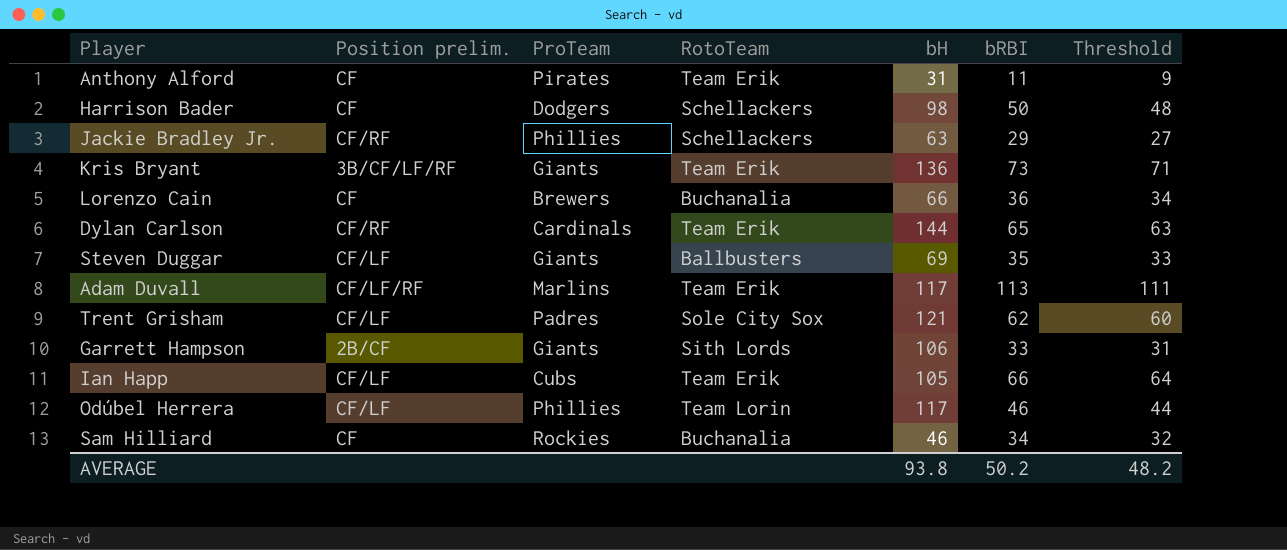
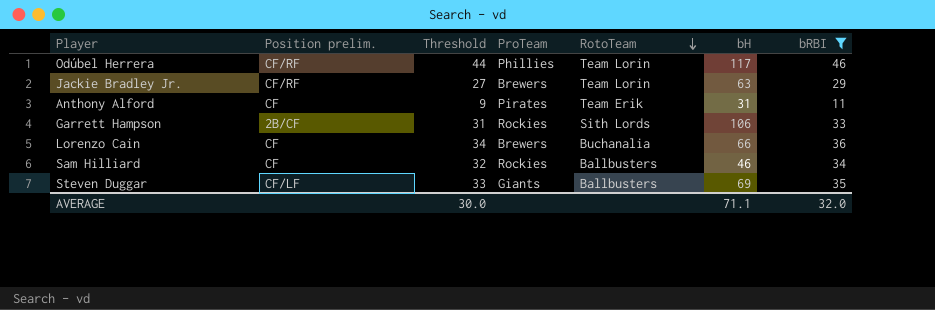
filter: none -> bRBI <= 46
row order: none -> RotoTeam descending
column Threshold | position: 7 -> 3
Odúbel Herrera | Position prelim.: CF/LF -> CF/RF
Jackie Bradley Jr. | ProTeam: Phillies -> Brewers
Jackie Bradley Jr. | RotoTeam: Schellackers -> Team Lorin
Garrett Hampson | ProTeam: Giants -> Rockies
Sam Hilliard | RotoTeam: Buchanalia -> Ballbusters
AVERAGE | Threshold: 48.2 -> 30.0
AVERAGE | bH: 93.8 -> 71.1
AVERAGE | bRBI: 50.2 -> 32.0

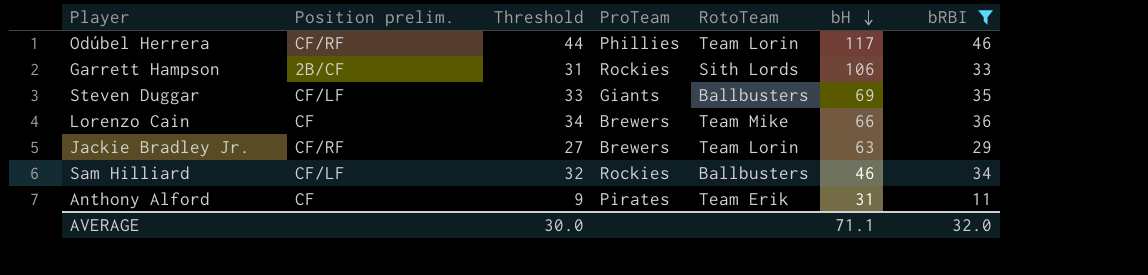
row order: RotoTeam descending -> bH descending
Lorenzo Cain | RotoTeam: Buchanalia -> Team Mike
Sam Hilliard | Position prelim.: CF -> CF/LF

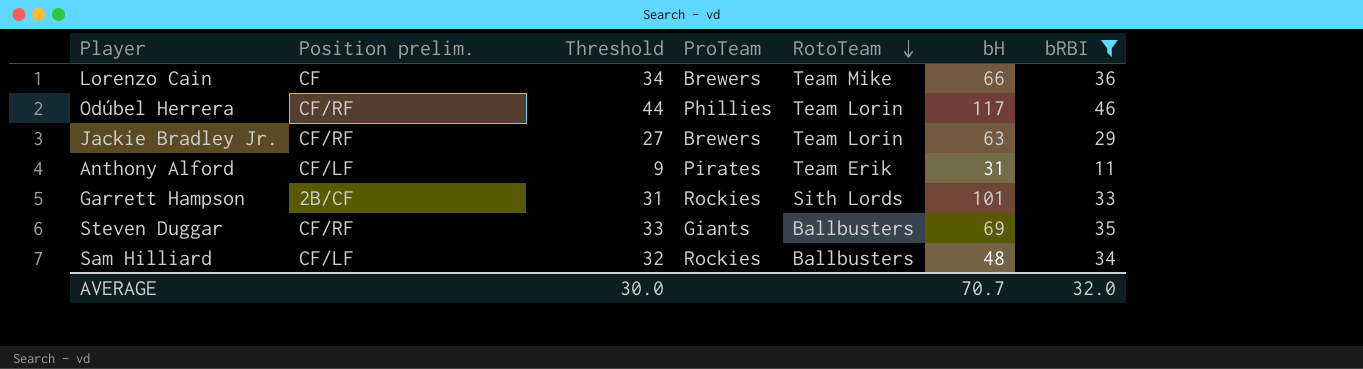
row order: bH descending -> RotoTeam descending
Anthony Alford | Position prelim.: CF -> CF/LF
Garrett Hampson | bH: 106 -> 101
Steven Duggar | Position prelim.: CF/LF -> CF/RF
Sam Hilliard | bH: 46 -> 48
AVERAGE | bH: 71.1 -> 70.7

